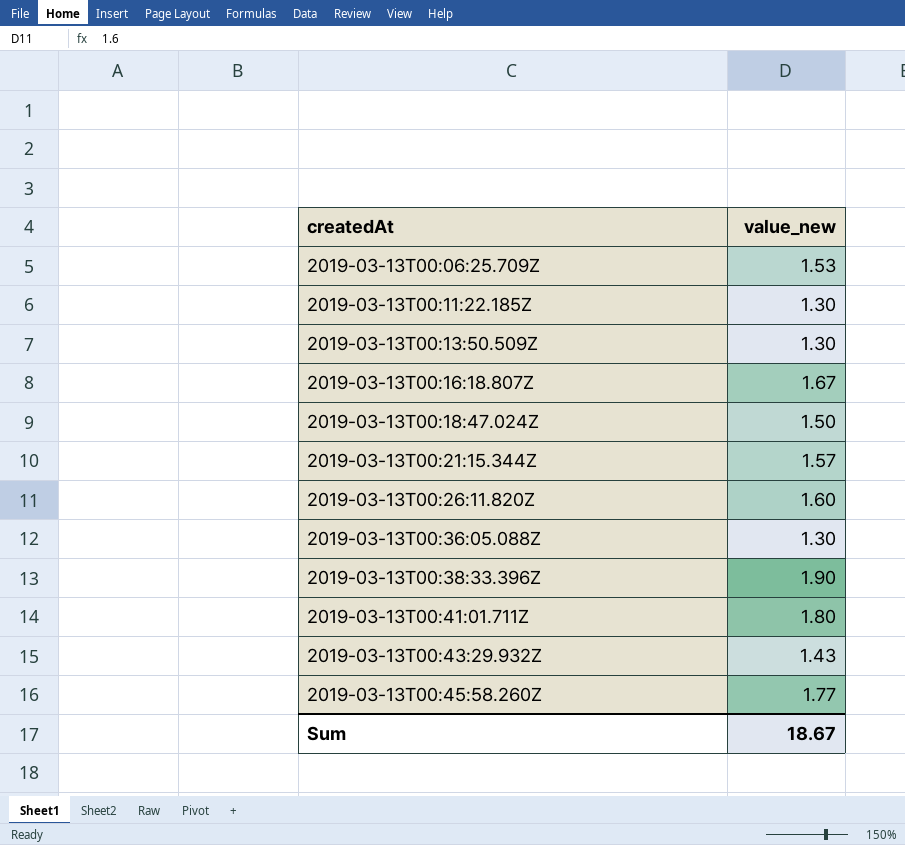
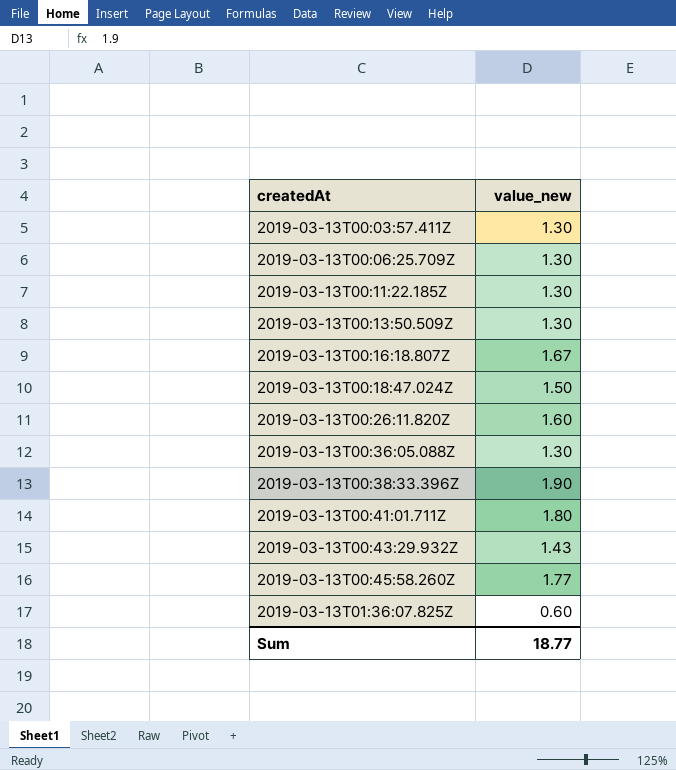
row 2019-03-13T00:21:15.344Z: 1.57 -> none
row 2019-03-13T00:03:57.411Z: none -> 1.30
2019-03-13T00:06:25.709Z | value_new: 1.53 -> 1.30
row 2019-03-13T01:36:07.825Z: none -> 0.60
Sum | value_new: 18.67 -> 18.77

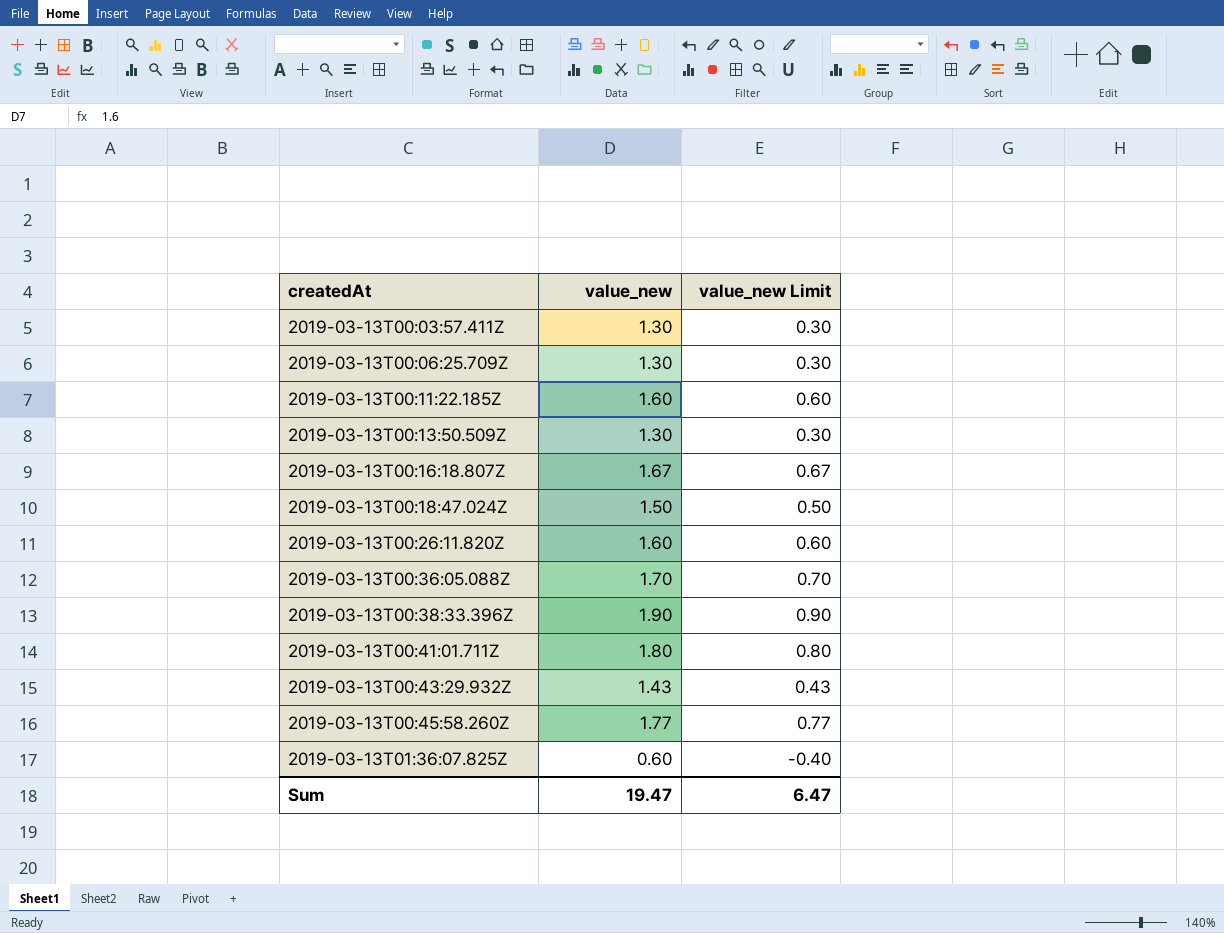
column value_new Limit | formula: none -> [value_new] - 1
2019-03-13T00:11:22.185Z | value_new: 1.30 -> 1.60
2019-03-13T00:36:05.088Z | value_new: 1.30 -> 1.70
Sum | value_new: 18.77 -> 19.47

